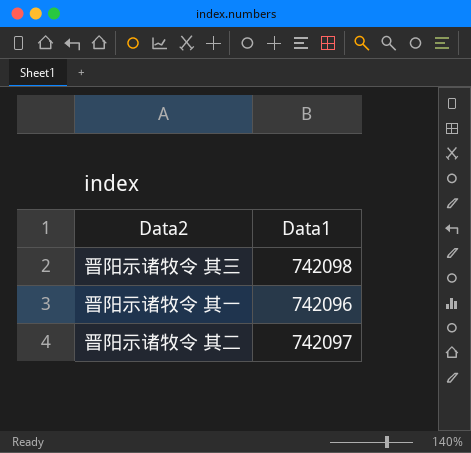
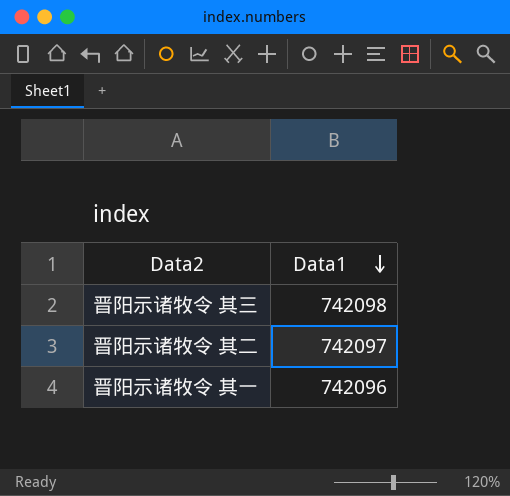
row order: none -> Data1 descending

